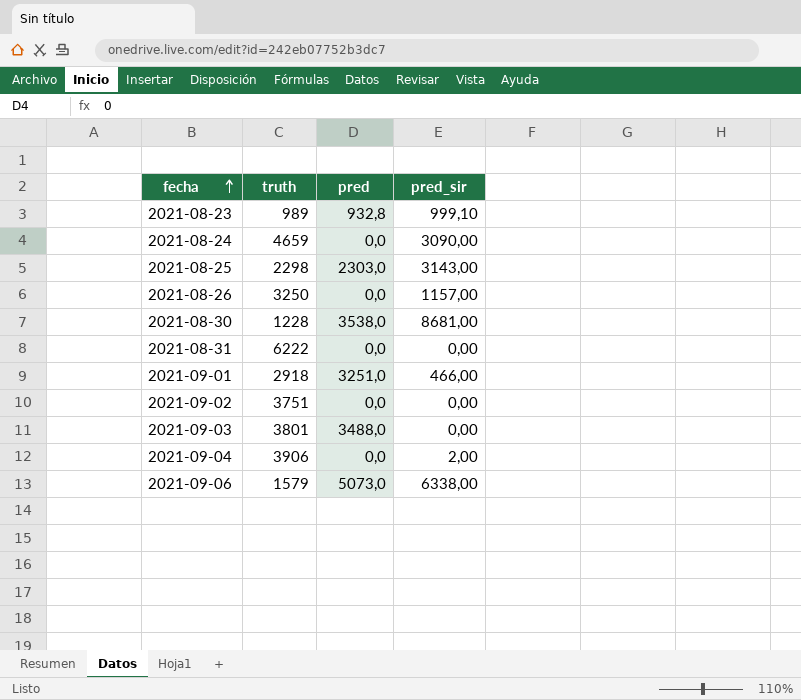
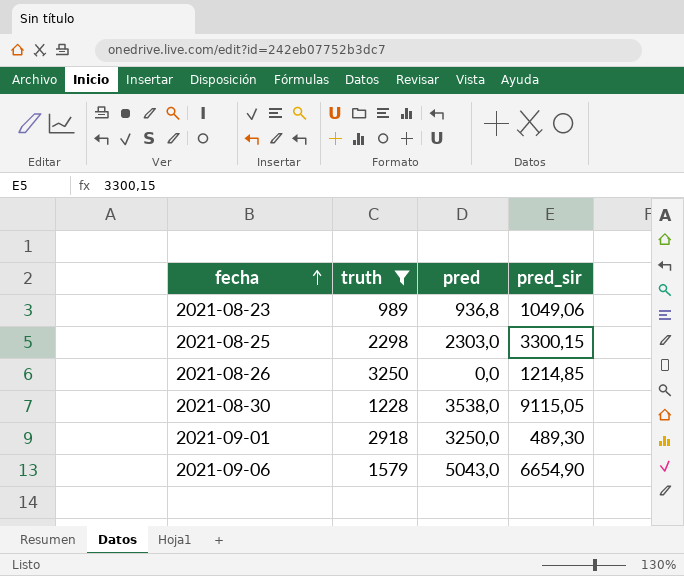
filter: none -> truth <= 3250
2021-08-23 | pred: 932,8 -> 936,8
2021-08-23 | pred_sir: 999,10 -> 1049,06
2021-08-25 | pred_sir: 3143,00 -> 3300,15
2021-08-26 | pred_sir: 1157,00 -> 1214,85
2021-08-30 | pred_sir: 8681,00 -> 9115,05
2021-09-01 | pred: 3251,0 -> 3250,0
2021-09-01 | pred_sir: 466,00 -> 489,30
2021-09-06 | pred: 5073,0 -> 5043,0
2021-09-06 | pred_sir: 6338,00 -> 6654,90

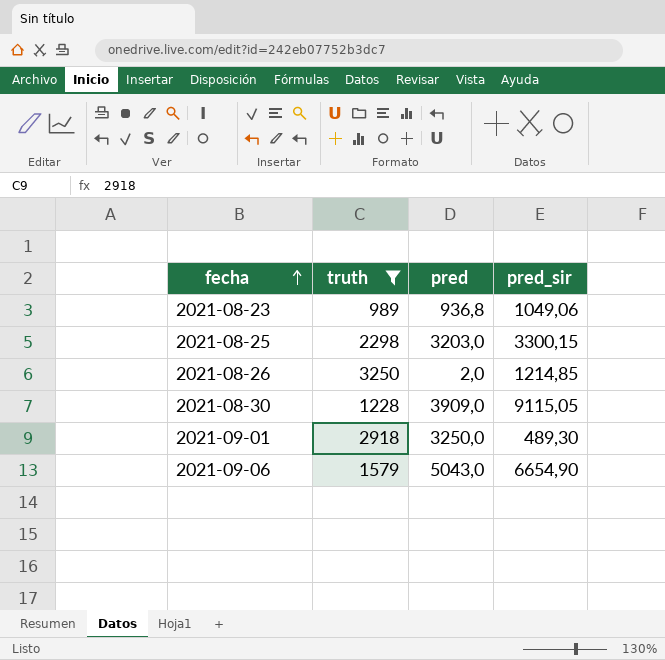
2021-08-25 | pred: 2303,0 -> 3203,0
2021-08-26 | pred: 0,0 -> 2,0
2021-08-30 | pred: 3538,0 -> 3909,0

